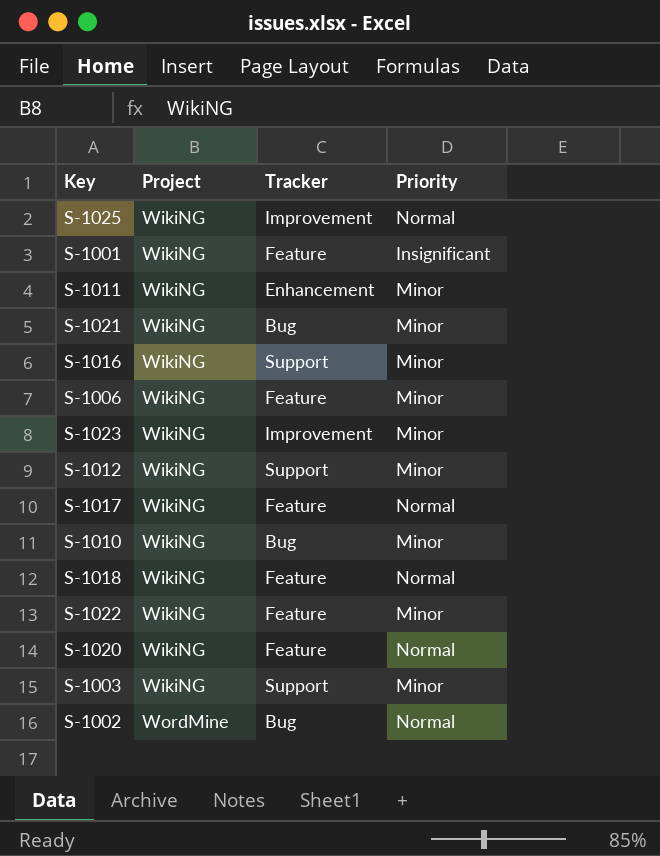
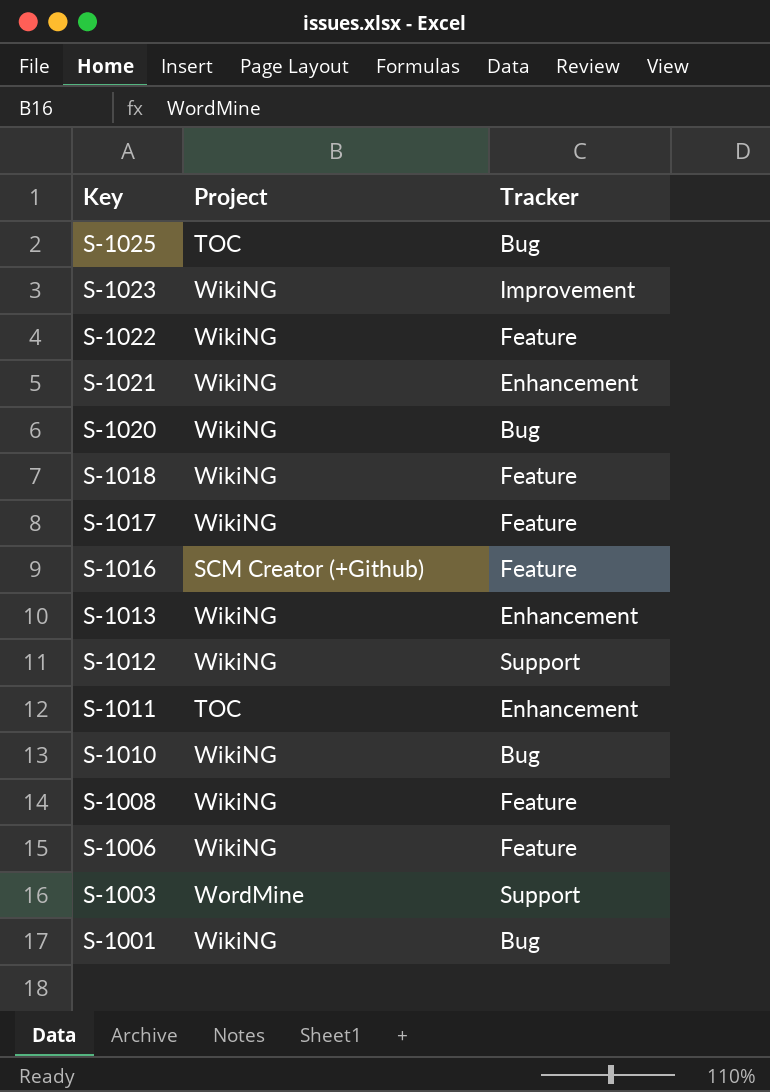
row order: Project ascending -> Key descending
column Priority | position: 4 -> none
row S-1002: WordMine | Bug | Normal -> none
S-1025 | Project: WikiNG -> TOC
S-1025 | Tracker: Improvement -> Bug
S-1021 | Tracker: Bug -> Enhancement
S-1020 | Tracker: Feature -> Bug
S-1016 | Project: WikiNG -> SCM Creator (+Github)
S-1016 | Tracker: Support -> Feature
row S-1013: none -> WikiNG | Enhancement
S-1011 | Project: WikiNG -> TOC
row S-1008: none -> WikiNG | Feature
S-1003 | Project: WikiNG -> WordMine
S-1001 | Tracker: Feature -> Bug

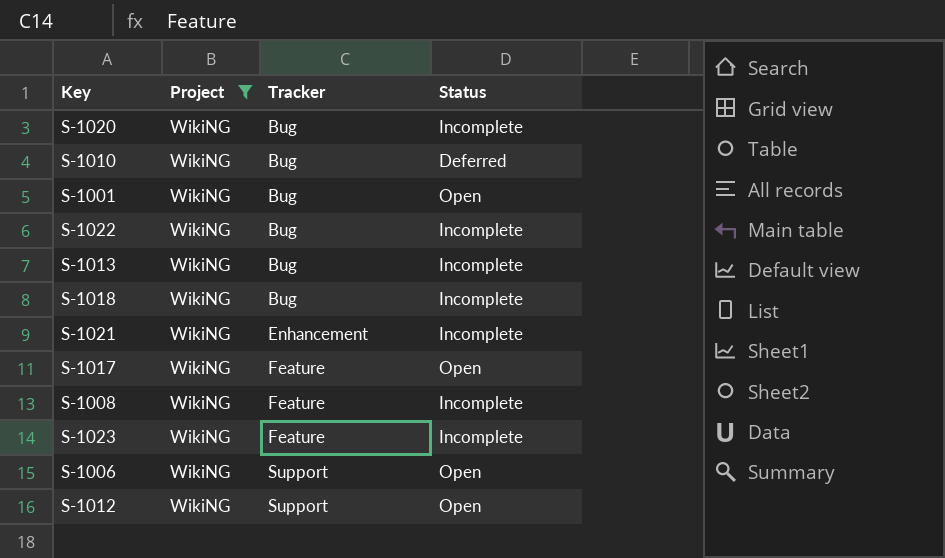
filter: none -> Project = WikiNG
row order: Key descending -> Tracker ascending
column Status | position: none -> 4
S-1022 | Tracker: Feature -> Bug
S-1013 | Tracker: Enhancement -> Bug
S-1018 | Tracker: Feature -> Bug
S-1023 | Tracker: Improvement -> Feature
S-1006 | Tracker: Feature -> Support

